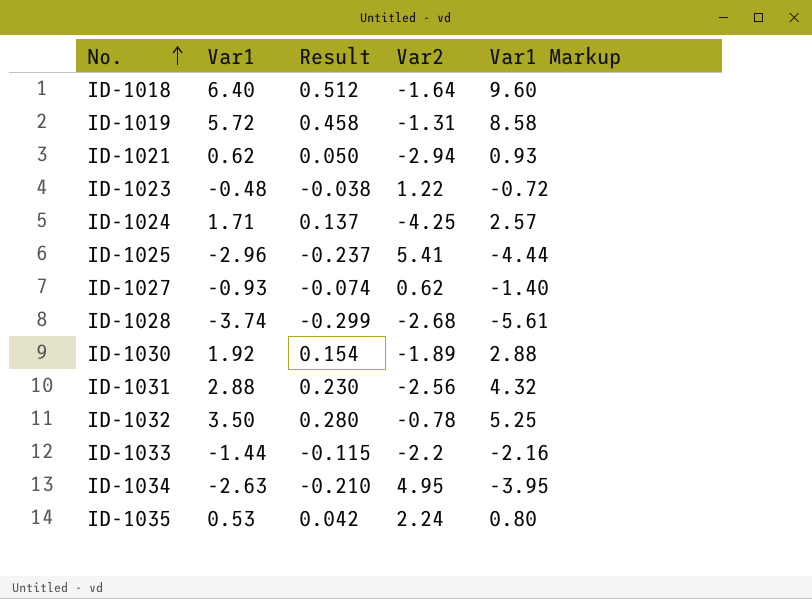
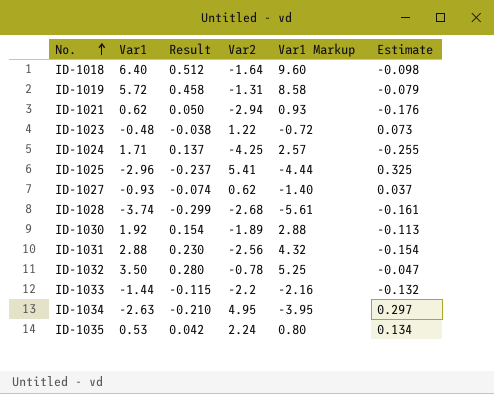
column Estimate | formula: none -> [Var2] * 0.06

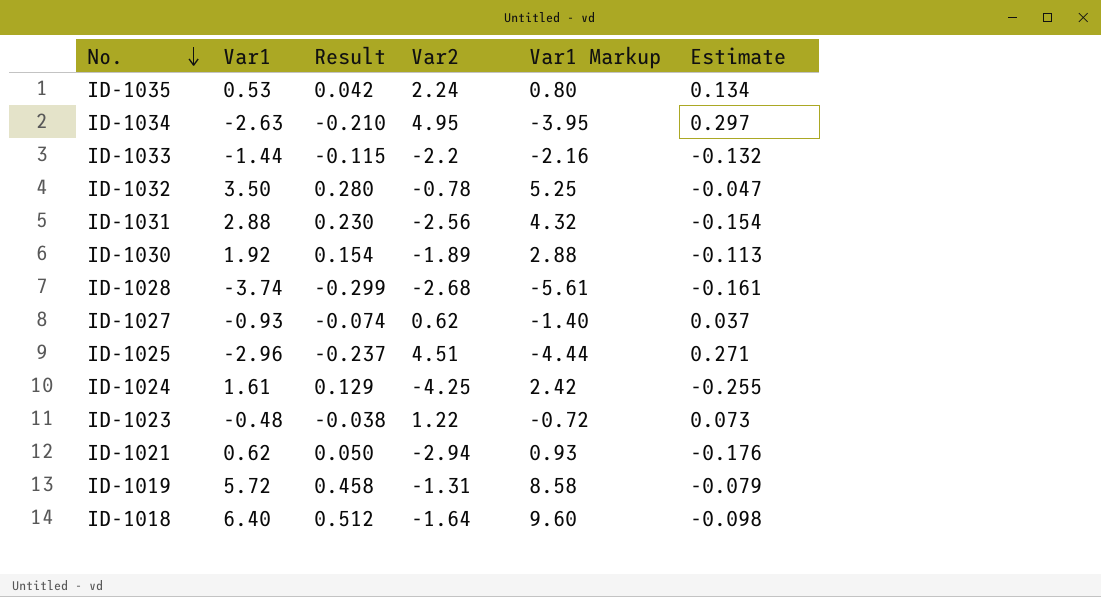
row order: No. ascending -> No. descending
ID-1025 | Var2: 5.41 -> 4.51
ID-1025 | Estimate: 0.325 -> 0.271
ID-1024 | Var1: 1.71 -> 1.61
ID-1024 | Result: 0.137 -> 0.129
ID-1024 | Var1 Markup: 2.57 -> 2.42

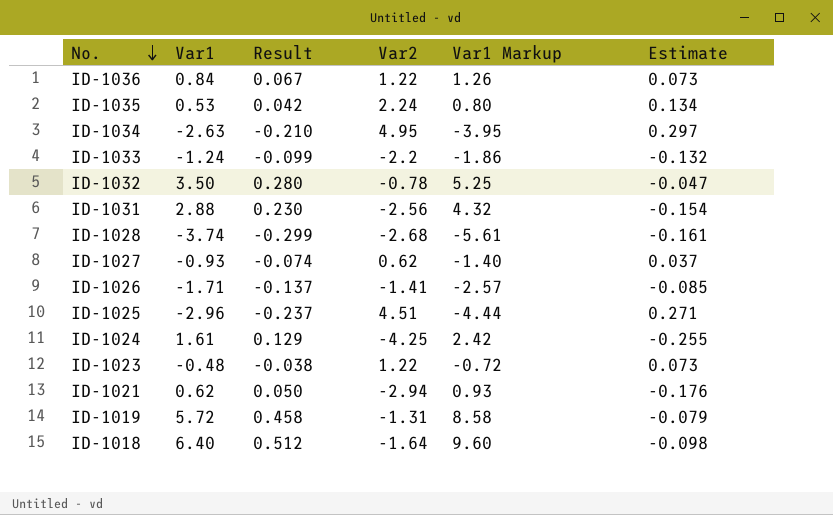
row ID-1030: 1.92 | 0.154 | -1.89 | 2.88 | -0.113 -> none
row ID-1036: none -> 0.84 | 0.067 | 1.22 | 1.26 | 0.073
ID-1033 | Var1: -1.44 -> -1.24
ID-1033 | Result: -0.115 -> -0.099
ID-1033 | Var1 Markup: -2.16 -> -1.86
row ID-1026: none -> -1.71 | -0.137 | -1.41 | -2.57 | -0.085

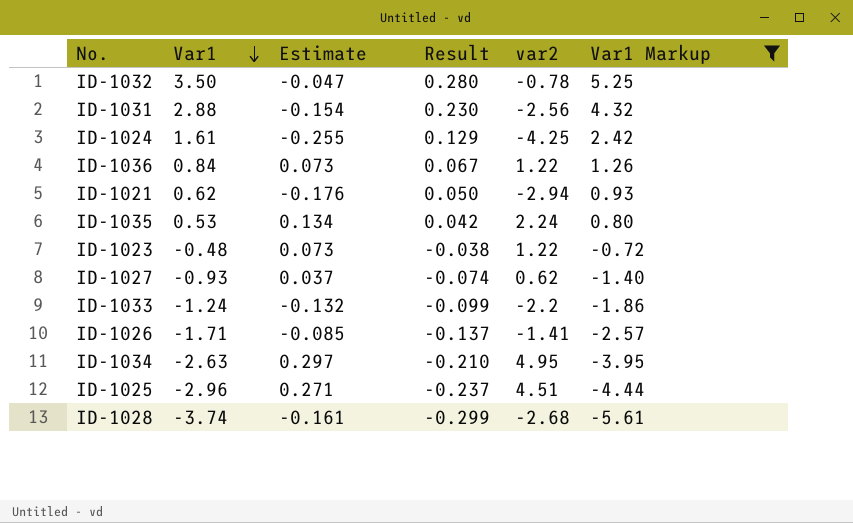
filter: none -> Var1 Markup <= 5.25
row order: No. descending -> Var1 descending
column Estimate | position: 6 -> 3
column name: Var2 -> var2

